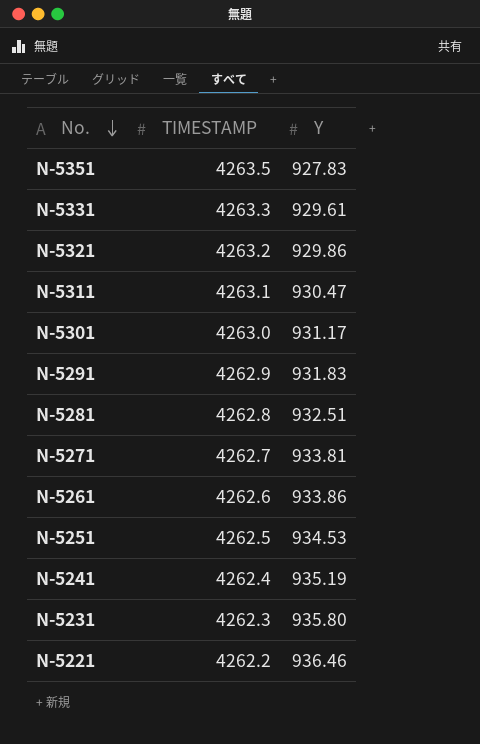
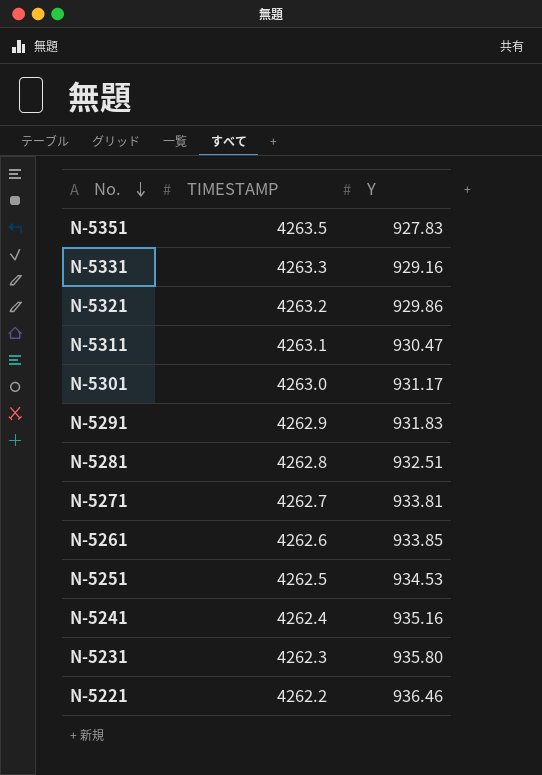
N-5331 | Y: 929.61 -> 929.16
N-5261 | Y: 933.86 -> 933.85
N-5241 | Y: 935.19 -> 935.16

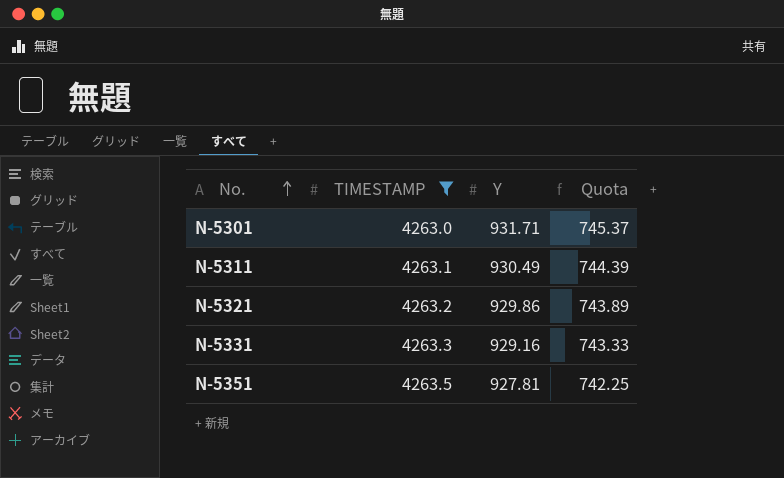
filter: none -> TIMESTAMP >= 4263.0
row order: No. descending -> No. ascending
column Quota | formula: none -> [Y] * 0.8
N-5301 | Y: 931.17 -> 931.71
N-5311 | Y: 930.47 -> 930.49
N-5351 | Y: 927.83 -> 927.81

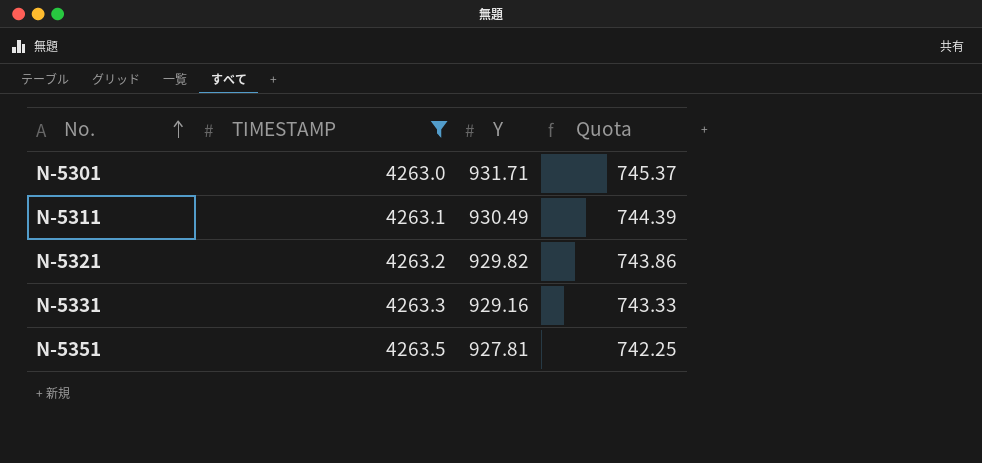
N-5321 | Y: 929.86 -> 929.82
N-5321 | Quota: 743.89 -> 743.86

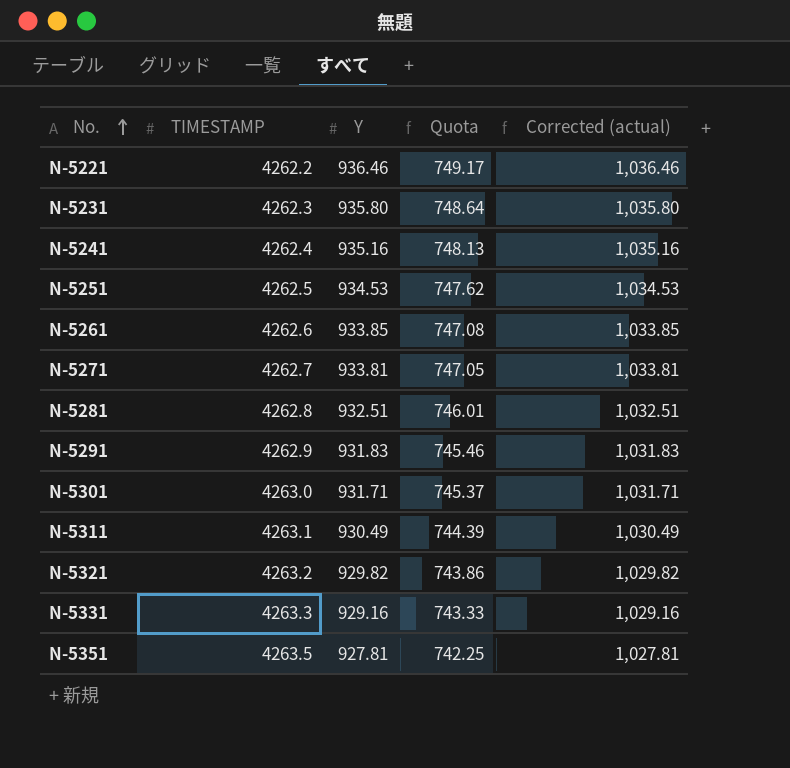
filter: TIMESTAMP >= 4263.0 -> none
column Corrected (actual) | formula: none -> [Y] + 100

